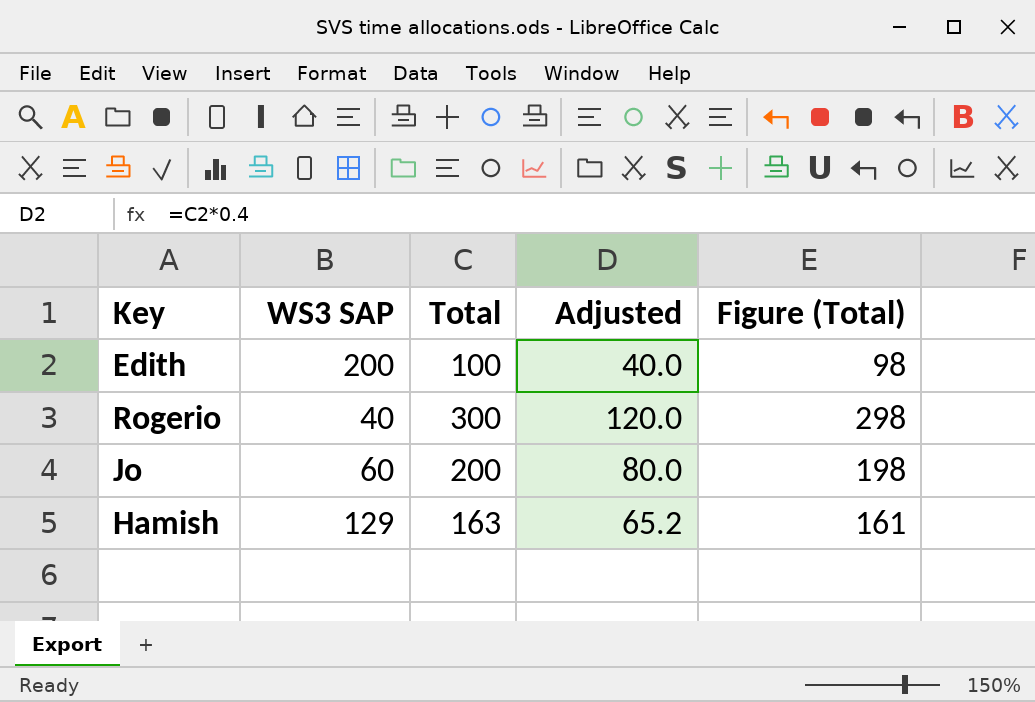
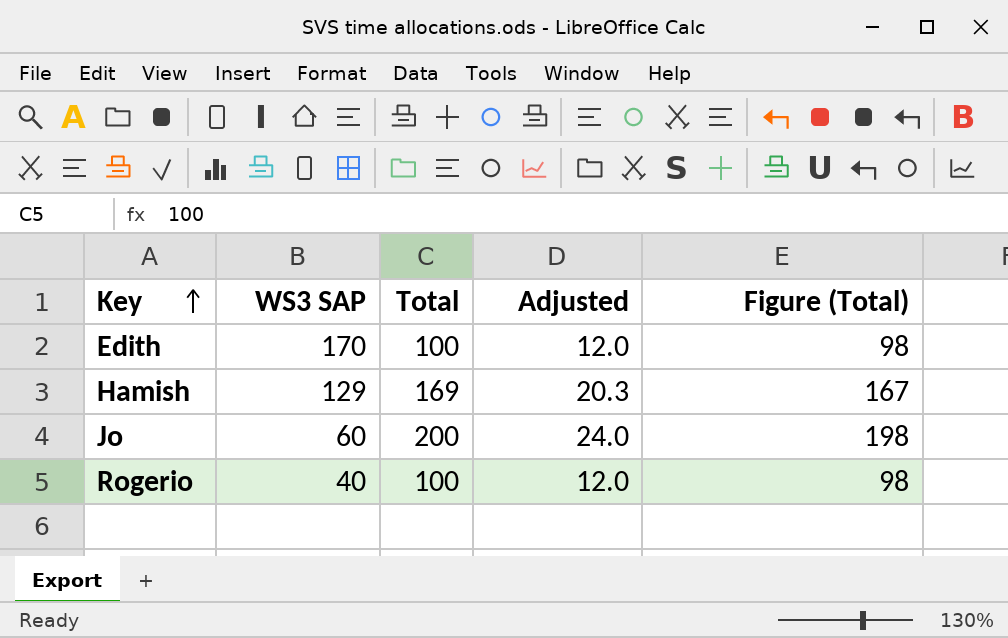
row order: none -> Key ascending
column Adjusted | formula: [Total] * 0.4 -> [Total] * 0.12
Edith | WS3 SAP: 200 -> 170
Hamish | Total: 163 -> 169
Hamish | Figure (Total): 161 -> 167
Rogerio | Total: 300 -> 100
Rogerio | Figure (Total): 298 -> 98

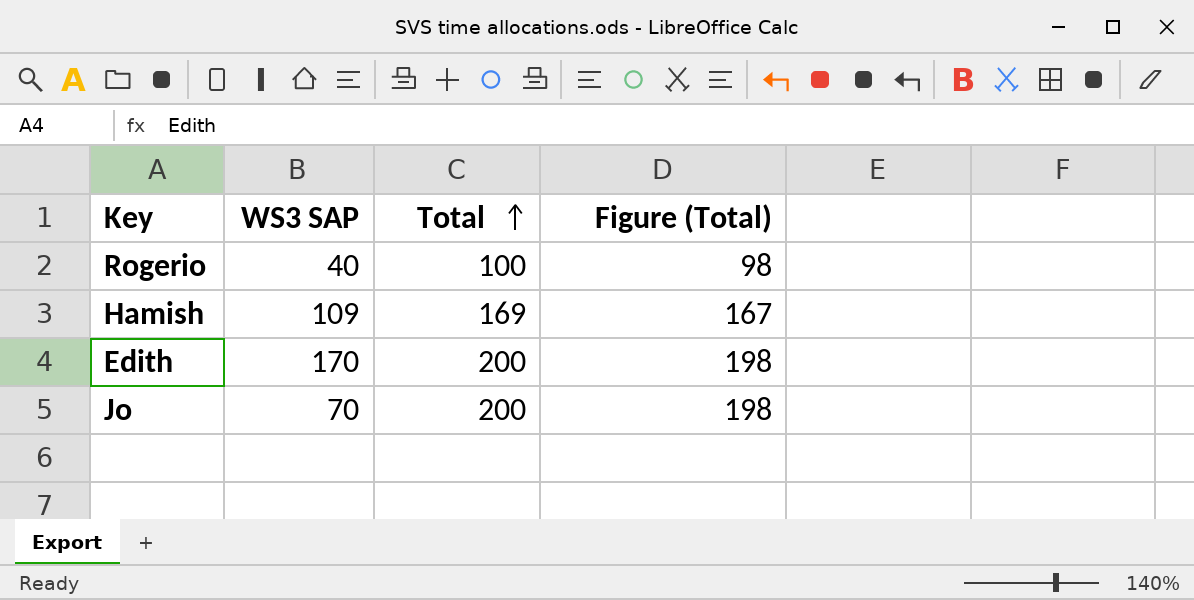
row order: Key ascending -> Total ascending
column Adjusted | formula: [Total] * 0.12 -> none
Hamish | WS3 SAP: 129 -> 109
Edith | Total: 100 -> 200
Edith | Figure (Total): 98 -> 198
Jo | WS3 SAP: 60 -> 70

